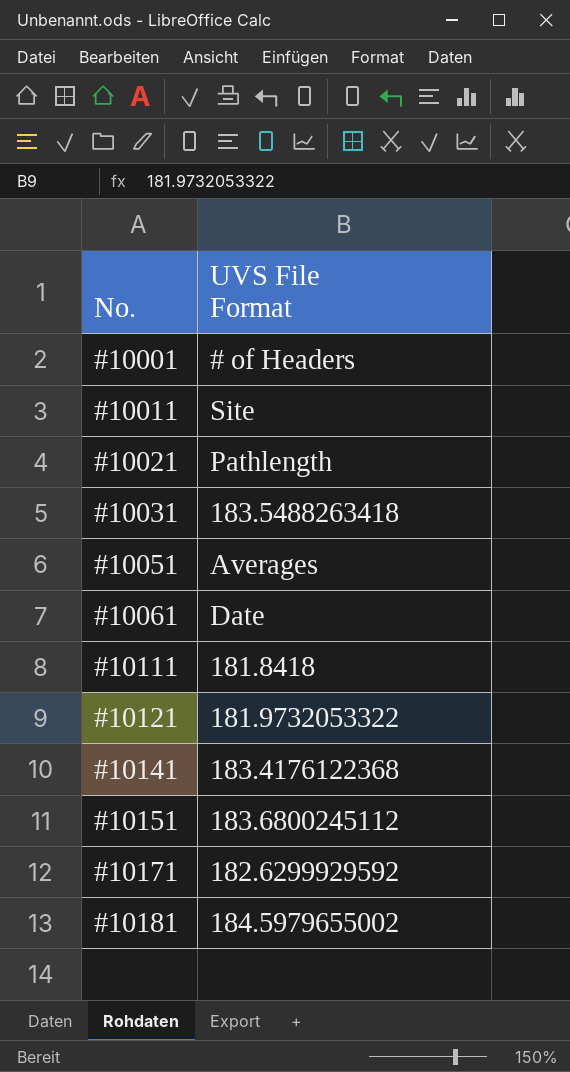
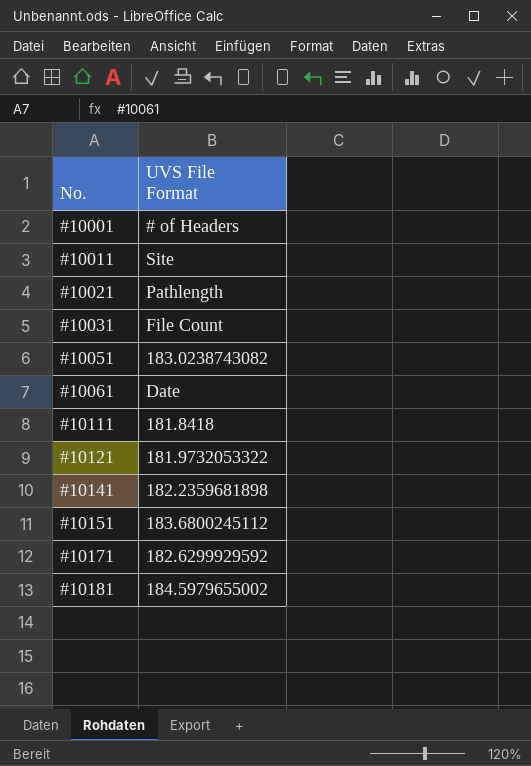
#10031 | UVS File Format: 183.5488263418 -> File Count
#10051 | UVS File Format: Averages -> 183.0238743082
#10141 | UVS File Format: 183.4176122368 -> 182.2359681898

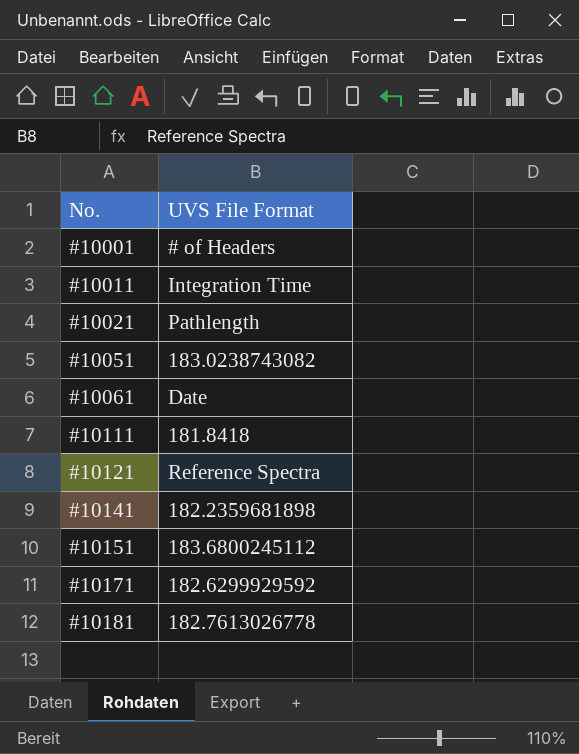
row #10031: File Count -> none
#10011 | UVS File Format: Site -> Integration Time
#10121 | UVS File Format: 181.9732053322 -> Reference Spectra
#10181 | UVS File Format: 184.5979655002 -> 182.7613026778

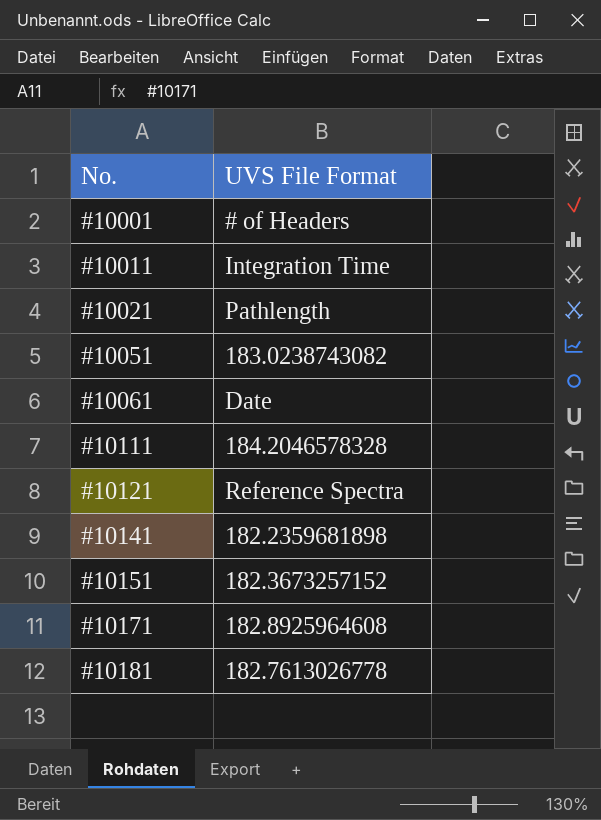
#10111 | UVS File Format: 181.8418 -> 184.2046578328
#10151 | UVS File Format: 183.6800245112 -> 182.3673257152
#10171 | UVS File Format: 182.6299929592 -> 182.8925964608

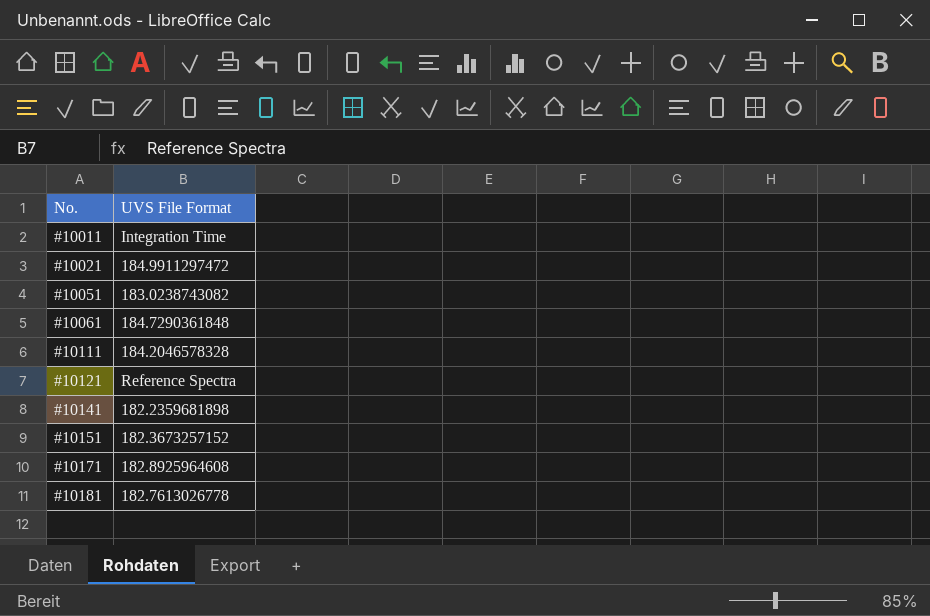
row #10001: # of Headers -> none
#10021 | UVS File Format: Pathlength -> 184.9911297472
#10061 | UVS File Format: Date -> 184.7290361848

